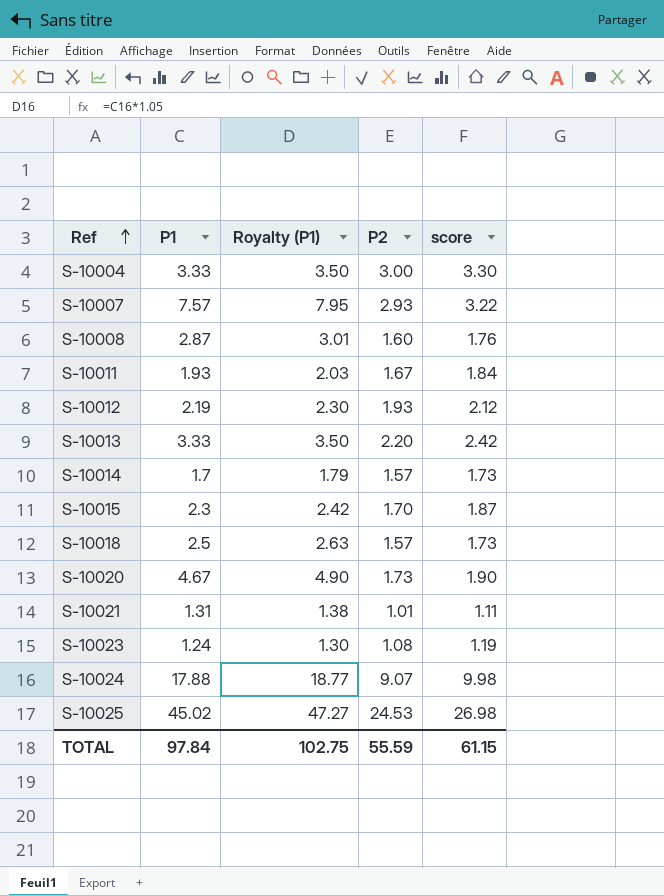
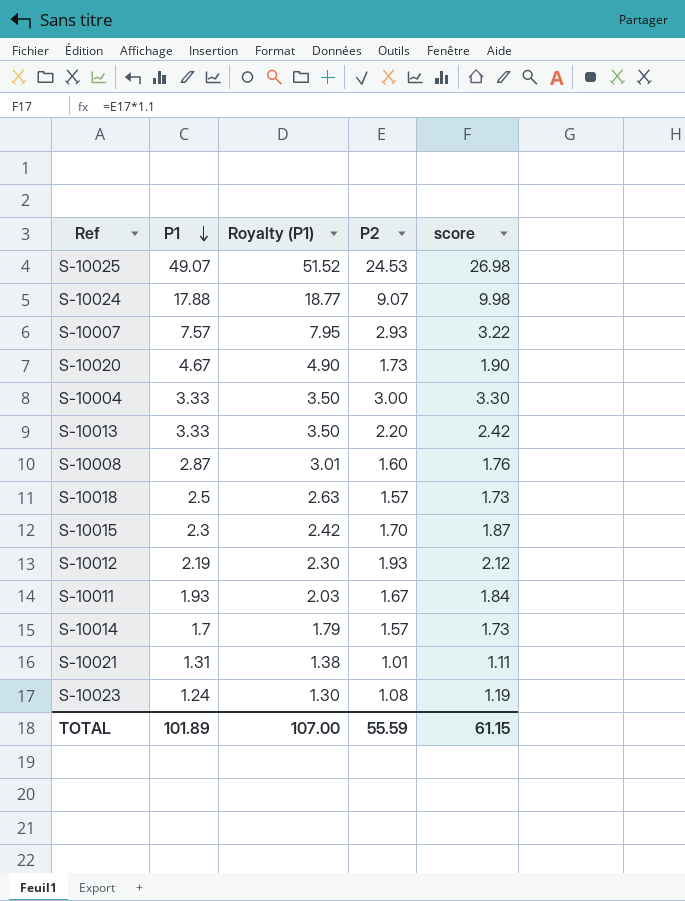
row order: Ref ascending -> P1 descending
S-10025 | P1: 45.02 -> 49.07
S-10025 | Royalty (P1): 47.27 -> 51.52
TOTAL | P1: 97.84 -> 101.89
TOTAL | Royalty (P1): 102.75 -> 107.00

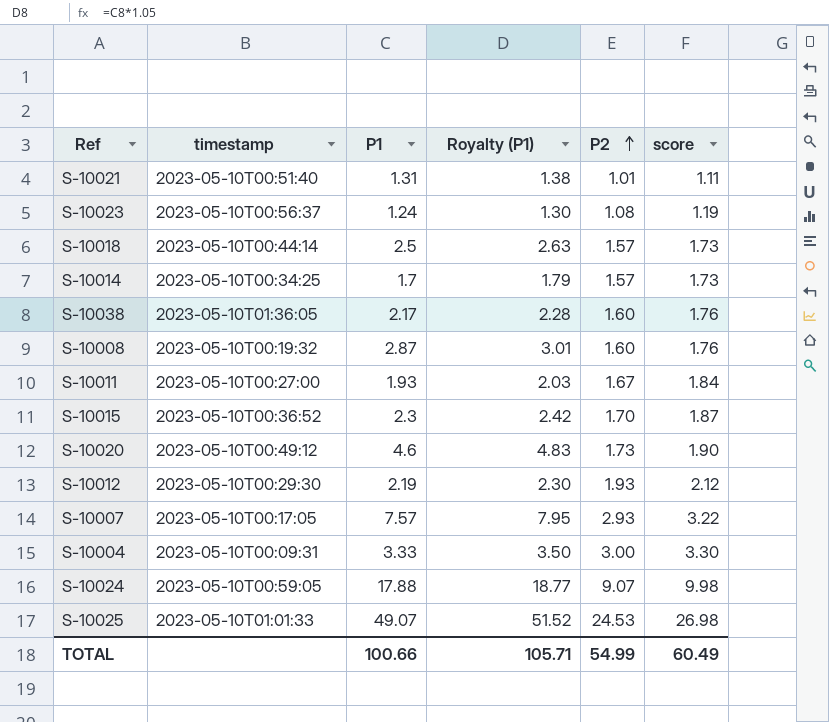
row order: P1 descending -> P2 ascending
column timestamp | position: none -> 2
row S-10013: 3.33 | 3.50 | 2.20 | 2.42 -> none
row S-10038: none -> 2023-05-10T01:36:05 | 2.17 | 2.28 | 1.60 | 1.76
S-10020 | P1: 4.67 -> 4.6
S-10020 | Royalty (P1): 4.90 -> 4.83
TOTAL | P1: 101.89 -> 100.66
TOTAL | Royalty (P1): 107.00 -> 105.71
TOTAL | P2: 55.59 -> 54.99
TOTAL | score: 61.15 -> 60.49

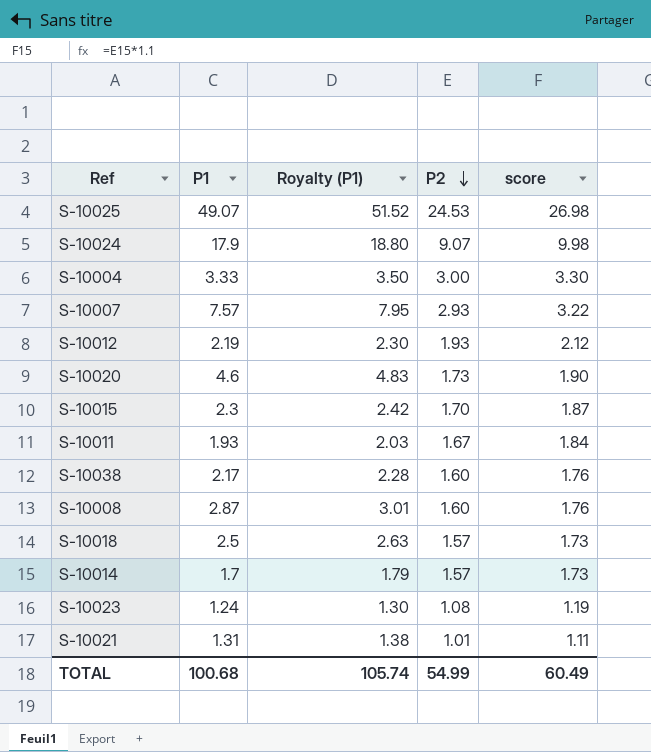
row order: P2 ascending -> P2 descending
column timestamp | position: 2 -> none
S-10024 | P1: 17.88 -> 17.9
S-10024 | Royalty (P1): 18.77 -> 18.80
TOTAL | P1: 100.66 -> 100.68
TOTAL | Royalty (P1): 105.71 -> 105.74

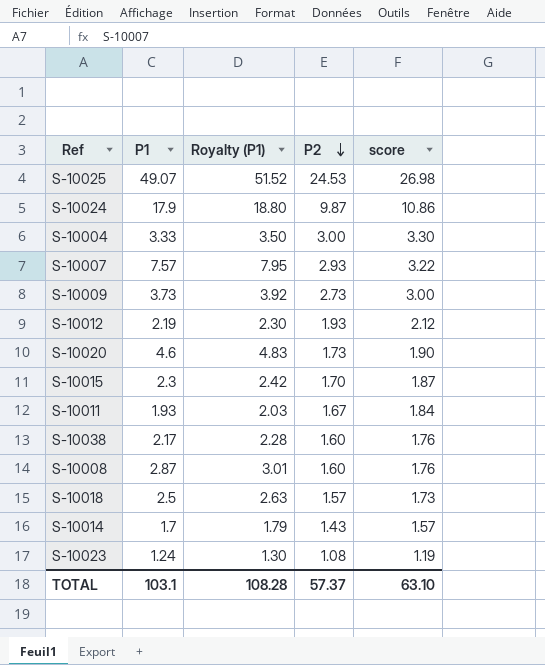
row S-10021: 1.31 | 1.38 | 1.01 | 1.11 -> none
S-10024 | P2: 9.07 -> 9.87
S-10024 | score: 9.98 -> 10.86
row S-10009: none -> 3.73 | 3.92 | 2.73 | 3.00
S-10014 | P2: 1.57 -> 1.43
S-10014 | score: 1.73 -> 1.57
TOTAL | P1: 100.68 -> 103.1
TOTAL | Royalty (P1): 105.74 -> 108.28
TOTAL | P2: 54.99 -> 57.37
TOTAL | score: 60.49 -> 63.10

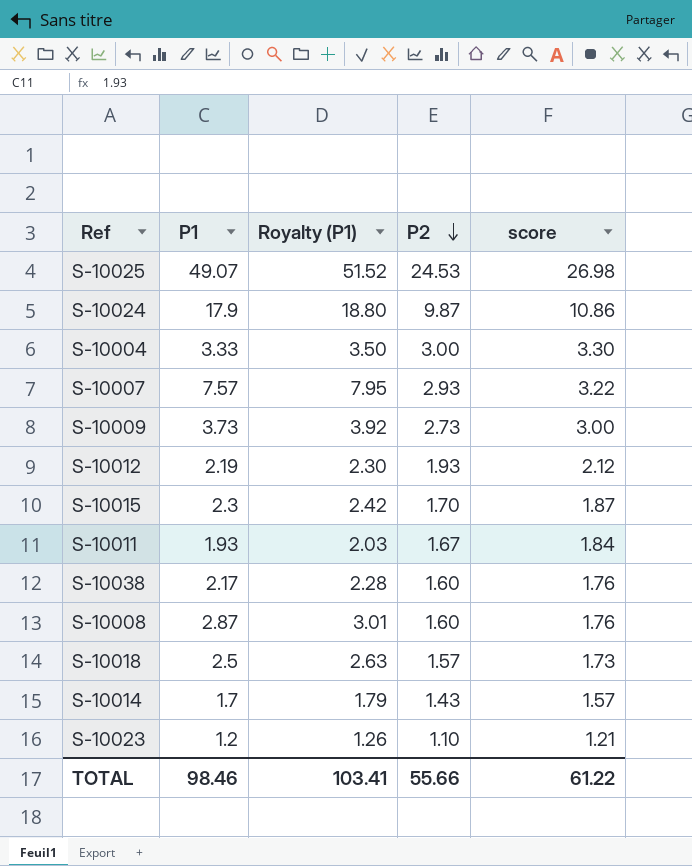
row S-10020: 4.6 | 4.83 | 1.73 | 1.90 -> none
S-10023 | P1: 1.24 -> 1.2
S-10023 | Royalty (P1): 1.30 -> 1.26
S-10023 | P2: 1.08 -> 1.10
S-10023 | score: 1.19 -> 1.21
TOTAL | P1: 103.1 -> 98.46
TOTAL | Royalty (P1): 108.28 -> 103.41
TOTAL | P2: 57.37 -> 55.66
TOTAL | score: 63.10 -> 61.22

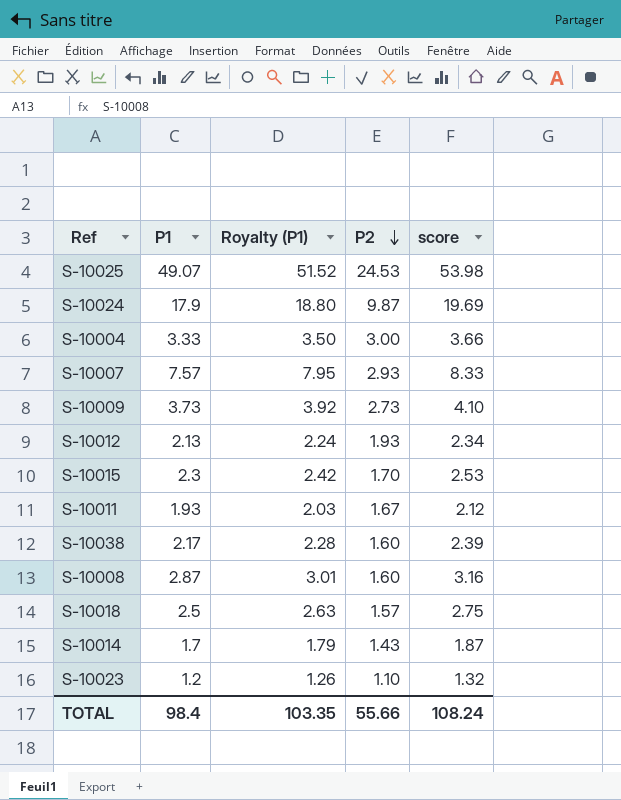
column score | formula: [P2] * 1.1 -> [P1] * 1.1
S-10012 | P1: 2.19 -> 2.13
S-10012 | Royalty (P1): 2.30 -> 2.24
TOTAL | P1: 98.46 -> 98.4
TOTAL | Royalty (P1): 103.41 -> 103.35
TOTAL | score: 61.22 -> 108.24

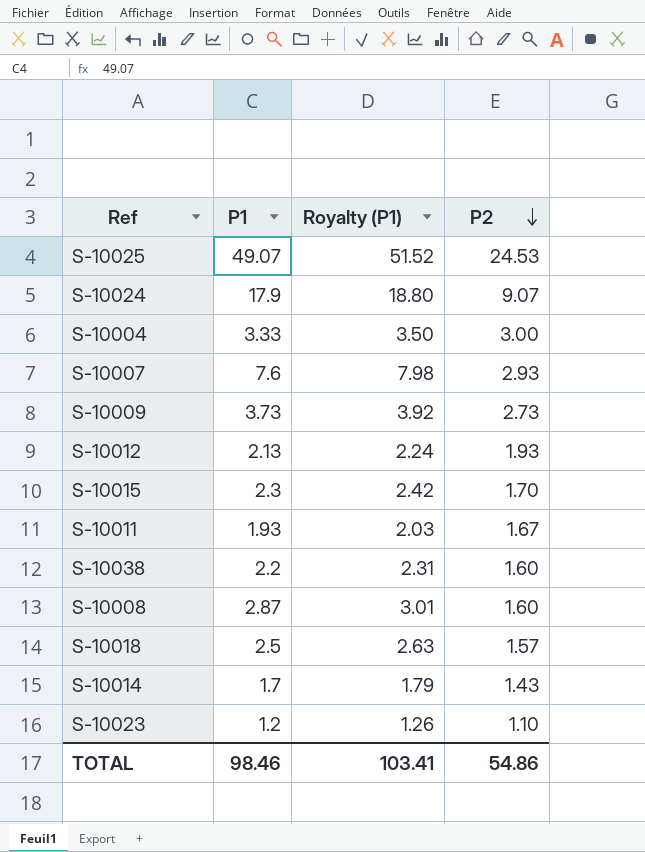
column score | formula: [P1] * 1.1 -> none
S-10024 | P2: 9.87 -> 9.07
S-10007 | P1: 7.57 -> 7.6
S-10007 | Royalty (P1): 7.95 -> 7.98
S-10038 | P1: 2.17 -> 2.2
S-10038 | Royalty (P1): 2.28 -> 2.31
TOTAL | P1: 98.4 -> 98.46
TOTAL | Royalty (P1): 103.35 -> 103.41
TOTAL | P2: 55.66 -> 54.86

